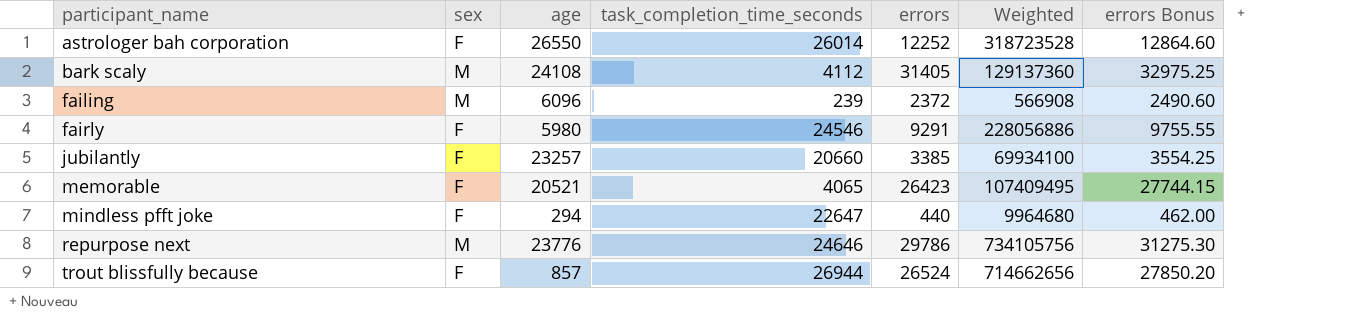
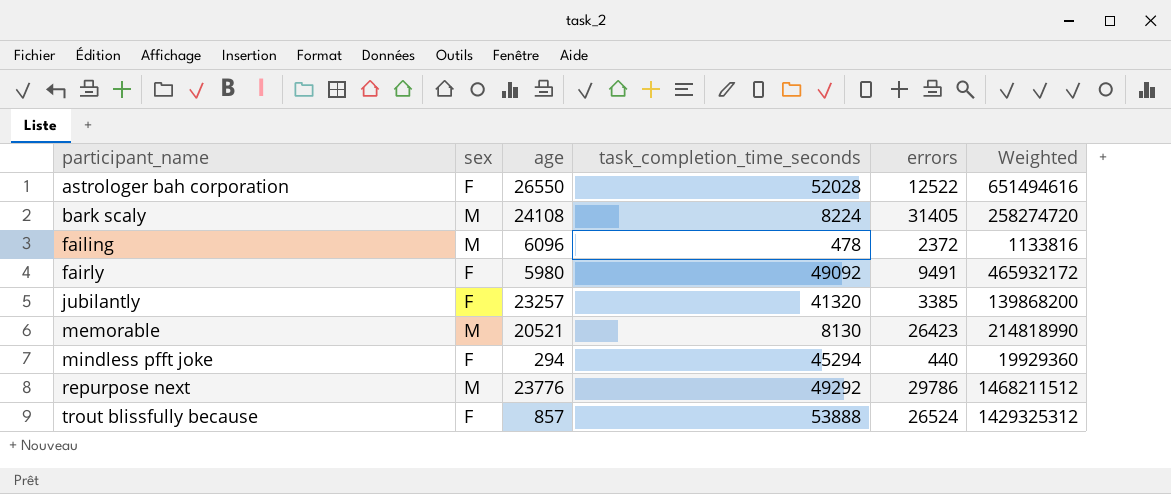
column errors Bonus | formula: [errors] * 1.05 -> none
astrologer bah corporation | task_completion_time_seconds: 26014 -> 52028
astrologer bah corporation | errors: 12252 -> 12522
astrologer bah corporation | Weighted: 318723528 -> 651494616
bark scaly | task_completion_time_seconds: 4112 -> 8224
bark scaly | Weighted: 129137360 -> 258274720
failing | task_completion_time_seconds: 239 -> 478
failing | Weighted: 566908 -> 1133816
fairly | task_completion_time_seconds: 24546 -> 49092
fairly | errors: 9291 -> 9491
fairly | Weighted: 228056886 -> 465932172
jubilantly | task_completion_time_seconds: 20660 -> 41320
jubilantly | Weighted: 69934100 -> 139868200
memorable | sex: F -> M
memorable | task_completion_time_seconds: 4065 -> 8130
memorable | Weighted: 107409495 -> 214818990
mindless pfft joke | task_completion_time_seconds: 22647 -> 45294
mindless pfft joke | Weighted: 9964680 -> 19929360
repurpose next | task_completion_time_seconds: 24646 -> 49292
repurpose next | Weighted: 734105756 -> 1468211512
trout blissfully because | task_completion_time_seconds: 26944 -> 53888
trout blissfully because | Weighted: 714662656 -> 1429325312

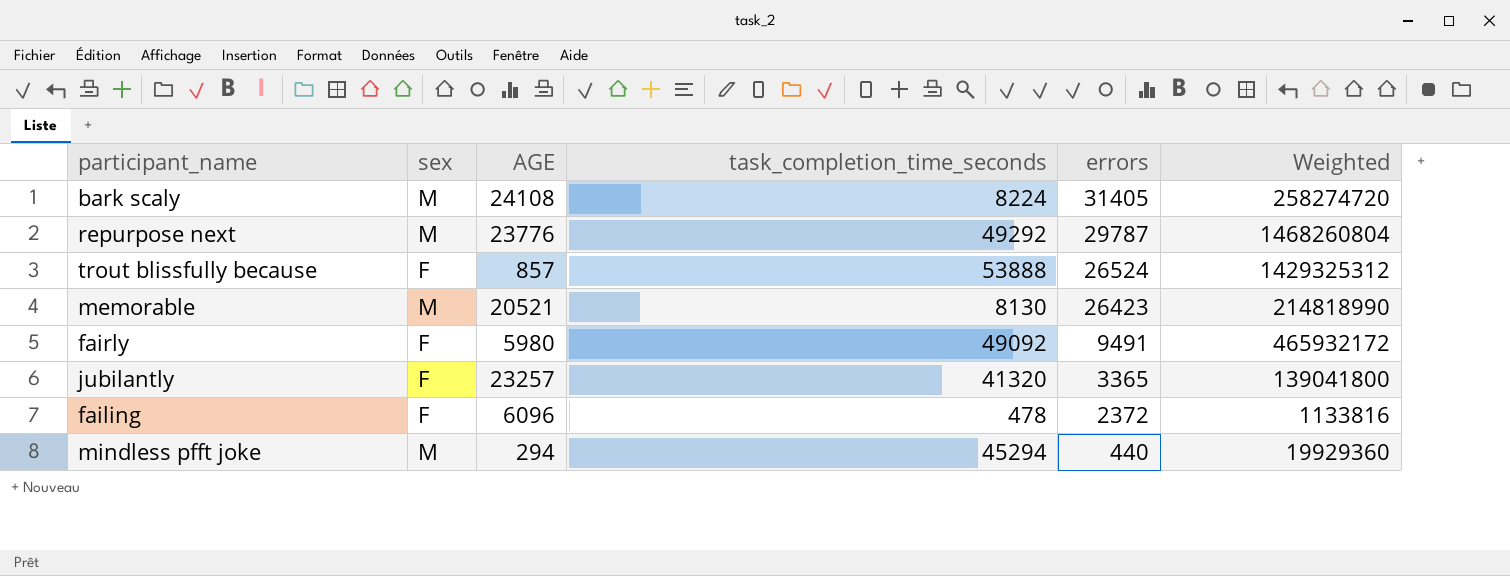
row order: participant_name ascending -> errors descending
column name: age -> AGE
row astrologer bah corporation: F | 26550 | 52028 | 12522 | 651494616 -> none
repurpose next | errors: 29786 -> 29787
repurpose next | Weighted: 1468211512 -> 1468260804
jubilantly | errors: 3385 -> 3365
jubilantly | Weighted: 139868200 -> 139041800
failing | sex: M -> F
mindless pfft joke | sex: F -> M

